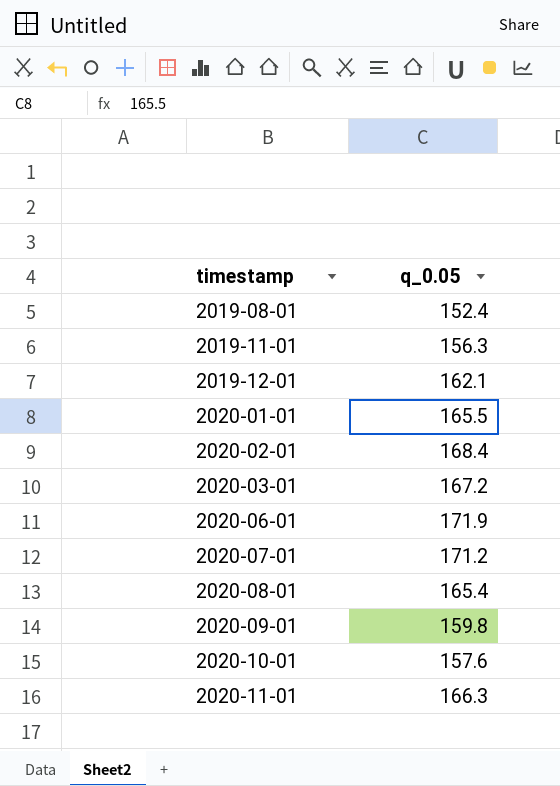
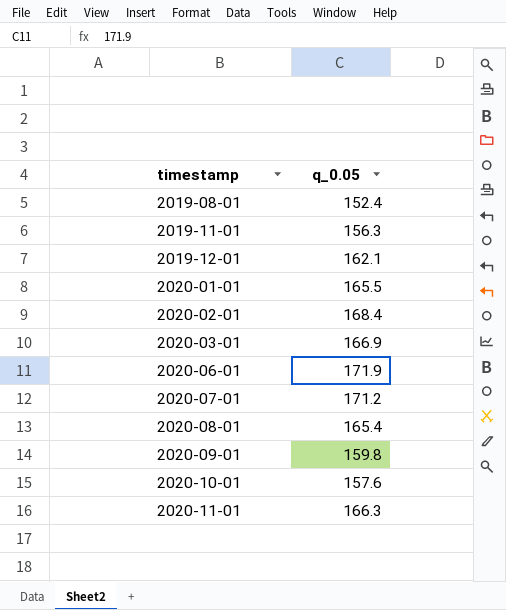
2020-03-01 | q_0.05: 167.2 -> 166.9

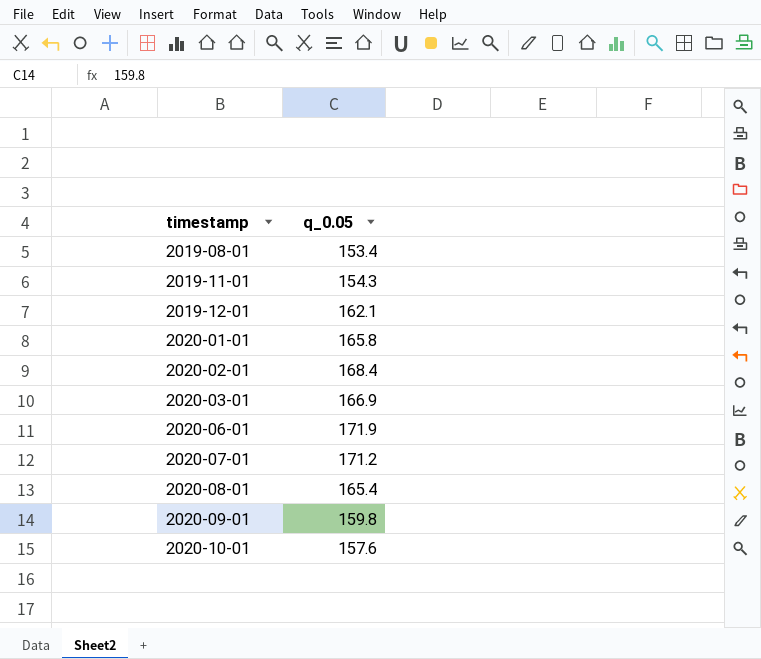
row 2020-11-01: 166.3 -> none
2019-08-01 | q_0.05: 152.4 -> 153.4
2019-11-01 | q_0.05: 156.3 -> 154.3
2020-01-01 | q_0.05: 165.5 -> 165.8

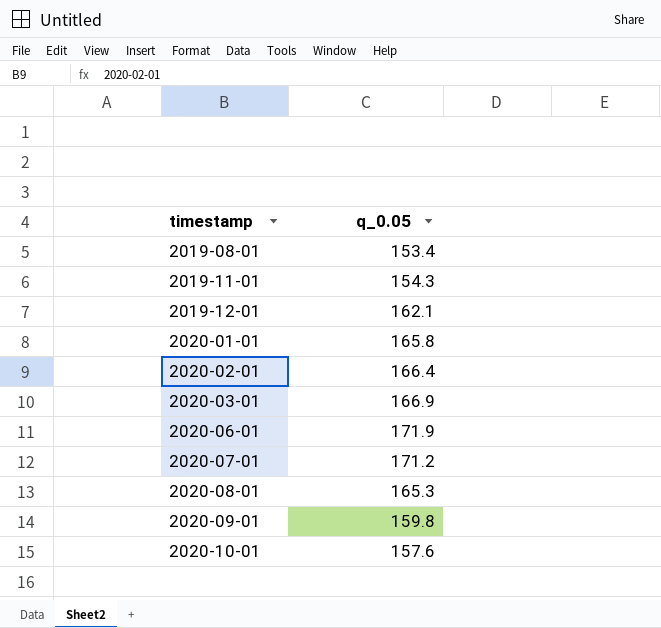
2020-02-01 | q_0.05: 168.4 -> 166.4
2020-08-01 | q_0.05: 165.4 -> 165.3

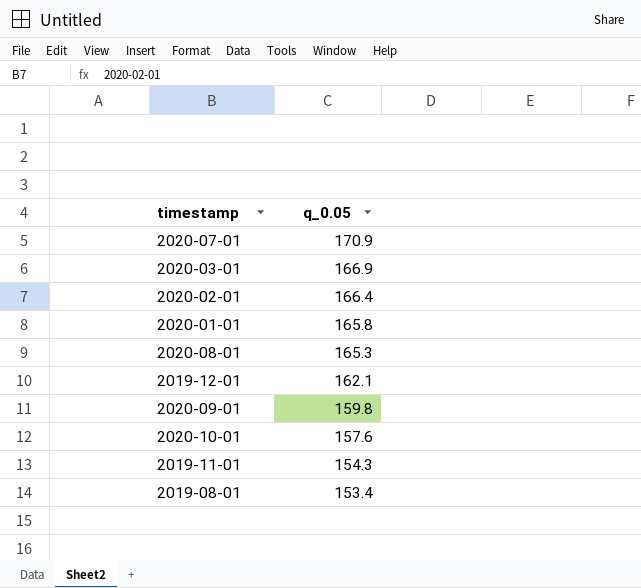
row order: timestamp ascending -> q_0.05 descending
row 2020-06-01: 171.9 -> none
2020-07-01 | q_0.05: 171.2 -> 170.9

